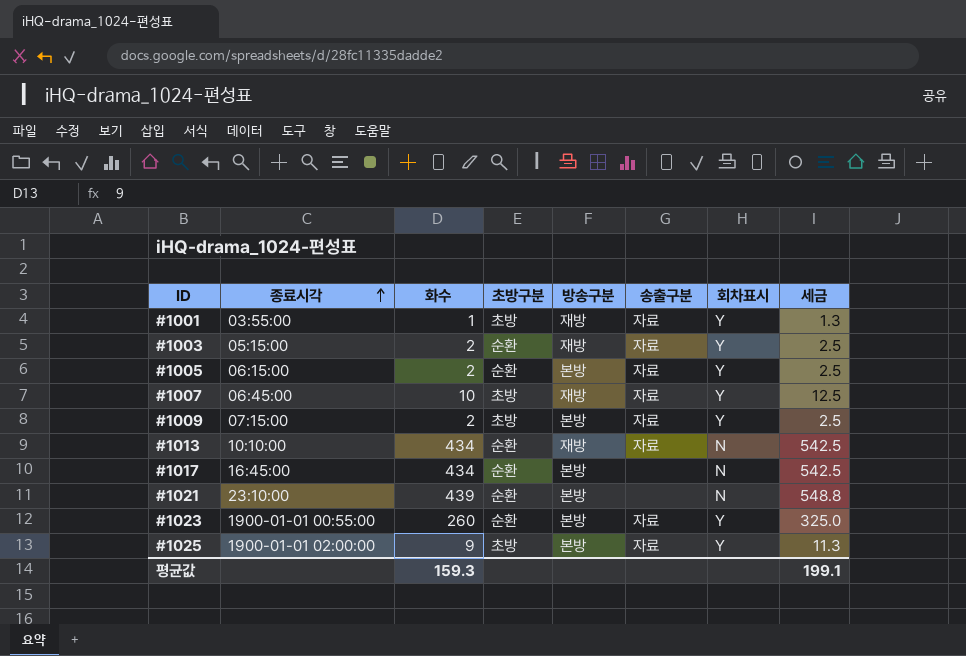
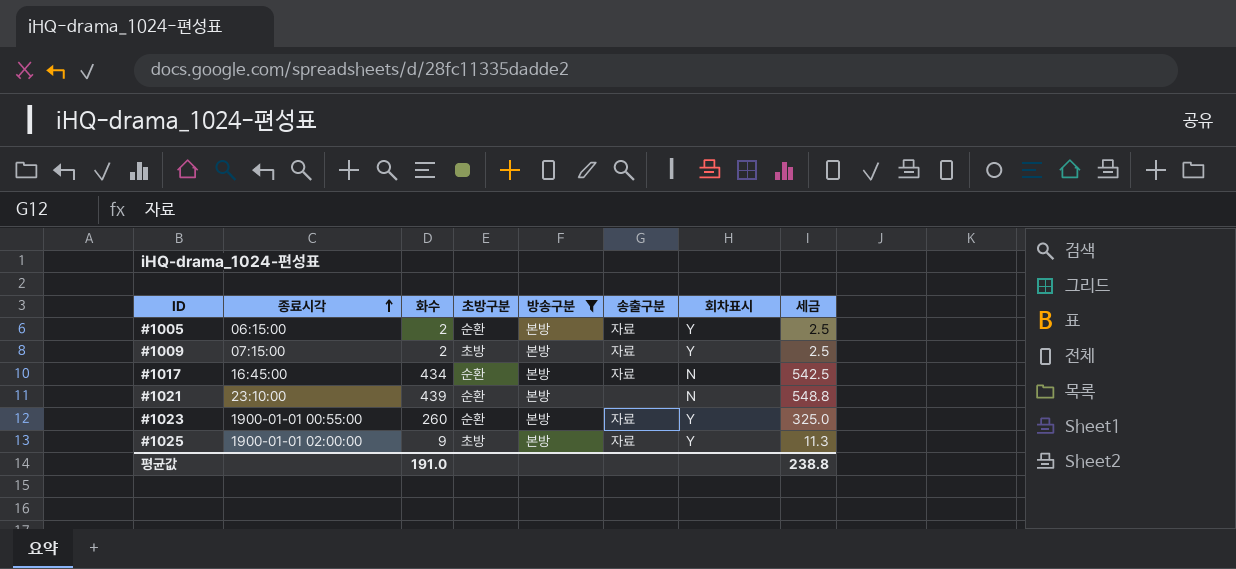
filter: none -> 방송구분 = 본방
#1017 | 송출구분: none -> 자료
평균값 | 화수: 159.3 -> 191.0
평균값 | 세금: 199.1 -> 238.8

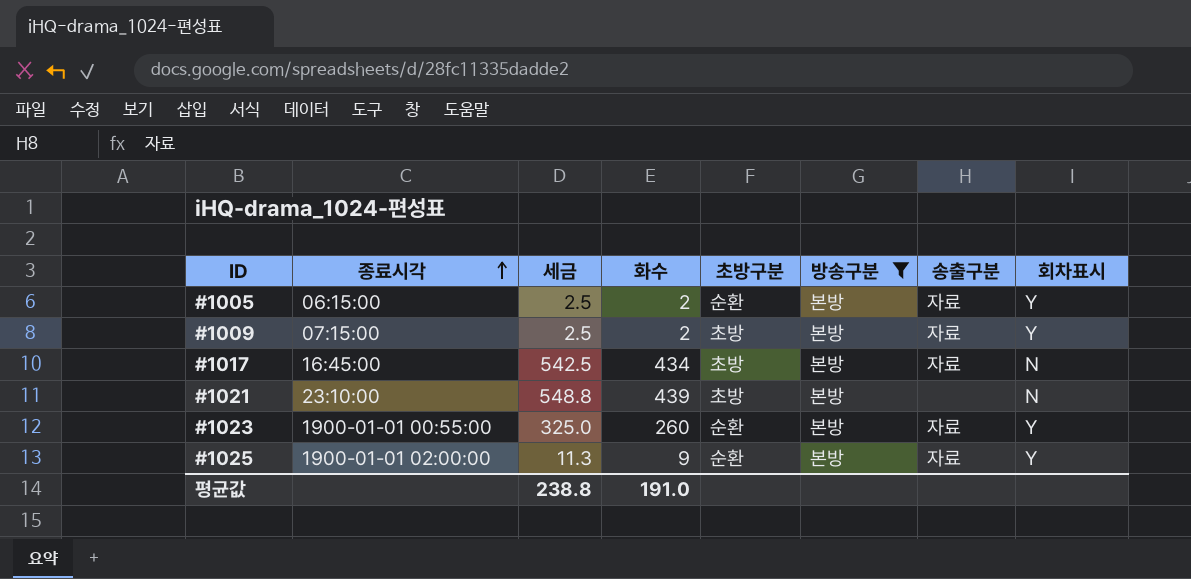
column 세금 | position: 8 -> 3
#1017 | 초방구분: 순환 -> 초방
#1021 | 초방구분: 순환 -> 초방
#1025 | 초방구분: 초방 -> 순환

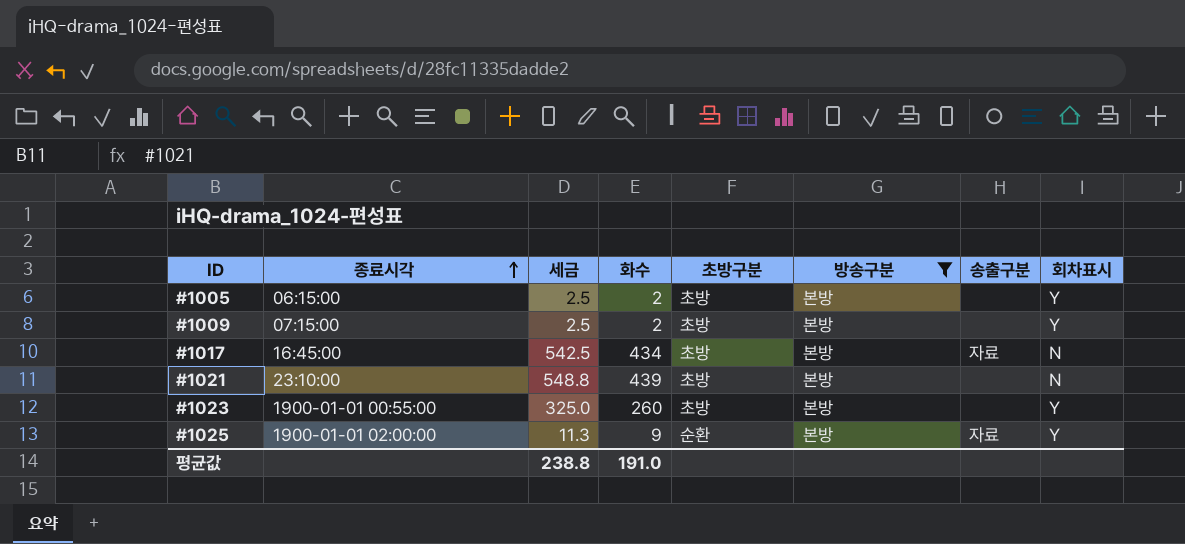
#1005 | 초방구분: 순환 -> 초방
#1005 | 송출구분: 자료 -> none
#1009 | 송출구분: 자료 -> none
#1023 | 초방구분: 순환 -> 초방
#1023 | 송출구분: 자료 -> none

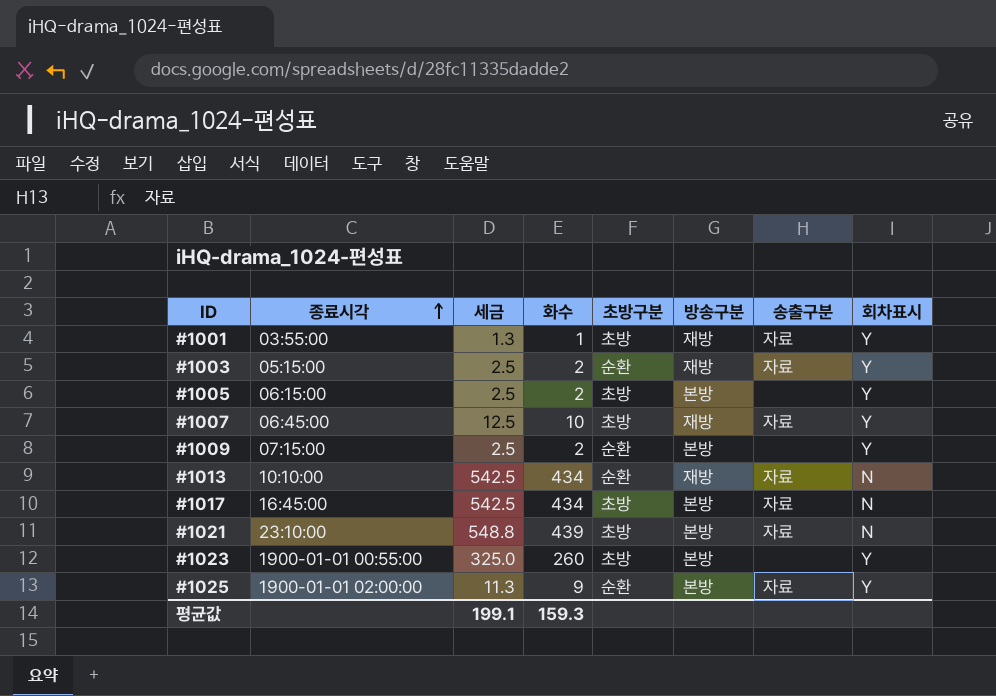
filter: 방송구분 = 본방 -> none
#1009 | 초방구분: 초방 -> 순환
#1021 | 송출구분: none -> 자료
평균값 | 세금: 238.8 -> 199.1
평균값 | 화수: 191.0 -> 159.3

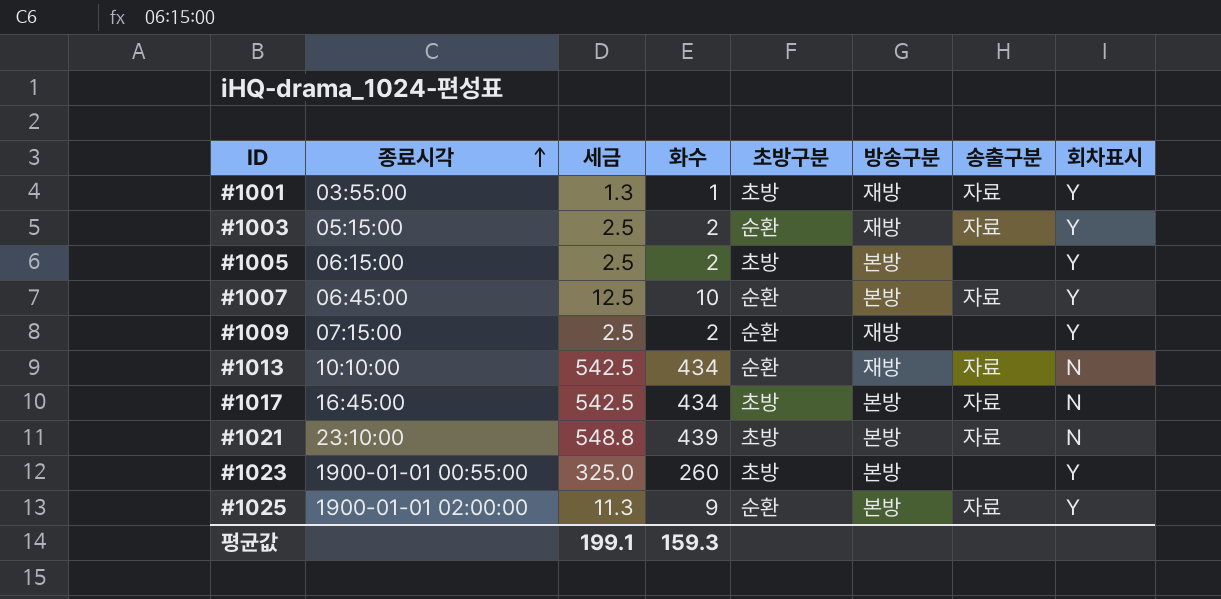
#1007 | 초방구분: 초방 -> 순환
#1007 | 방송구분: 재방 -> 본방
#1009 | 방송구분: 본방 -> 재방

